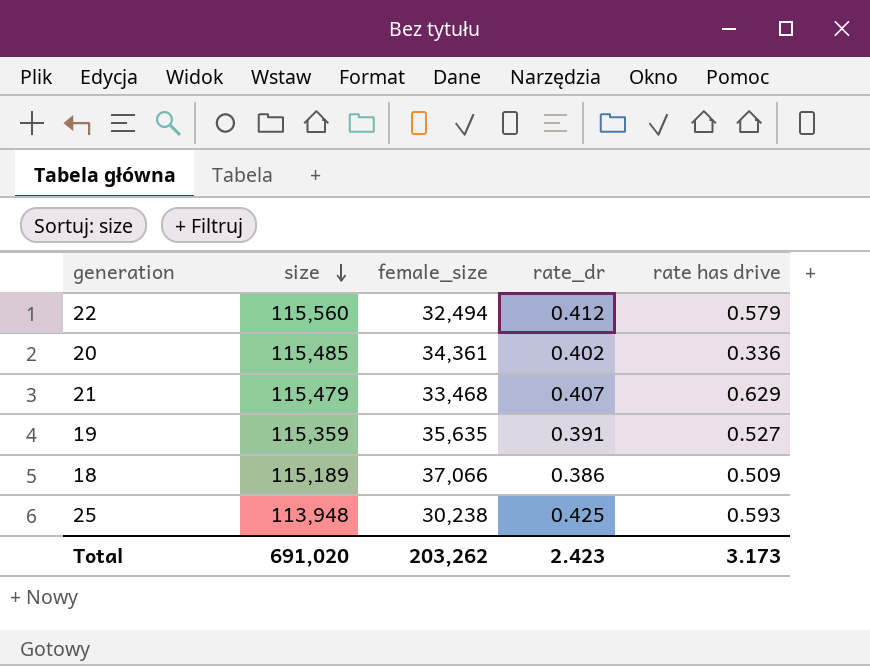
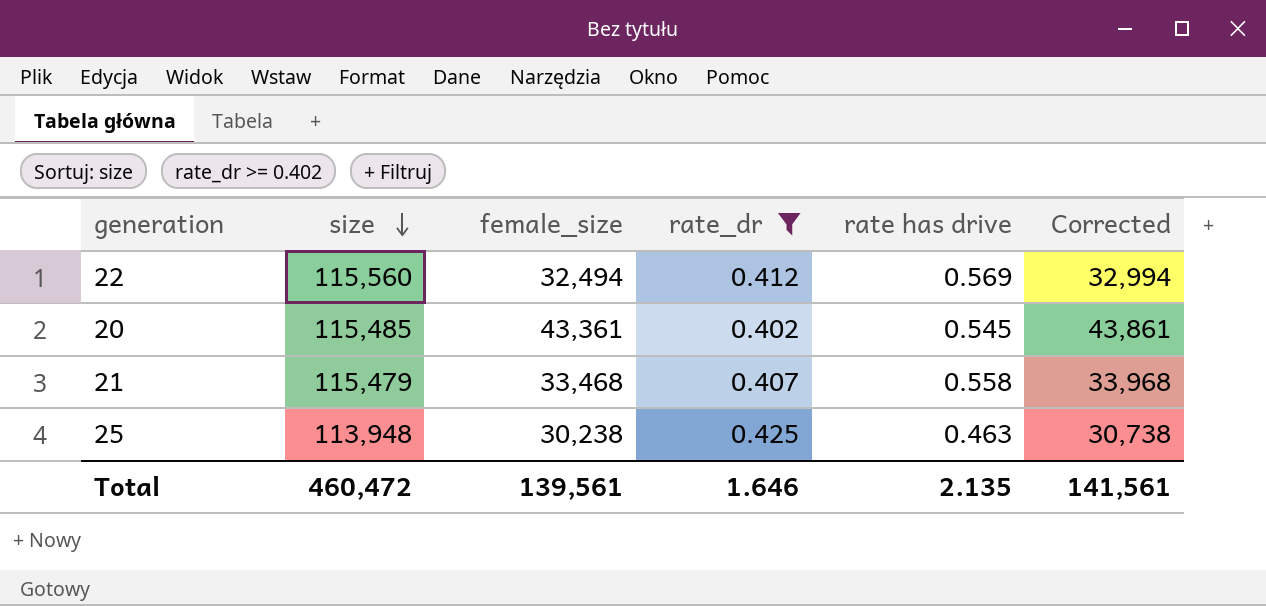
filter: none -> rate_dr >= 0.402
column Corrected | formula: none -> [female_size] + 500
22 | rate has drive: 0.579 -> 0.569
20 | female_size: 34,361 -> 43,361
20 | rate has drive: 0.336 -> 0.545
21 | rate has drive: 0.629 -> 0.558
25 | rate has drive: 0.593 -> 0.463
Total | size: 691,020 -> 460,472
Total | female_size: 203,262 -> 139,561
Total | rate_dr: 2.423 -> 1.646
Total | rate has drive: 3.173 -> 2.135

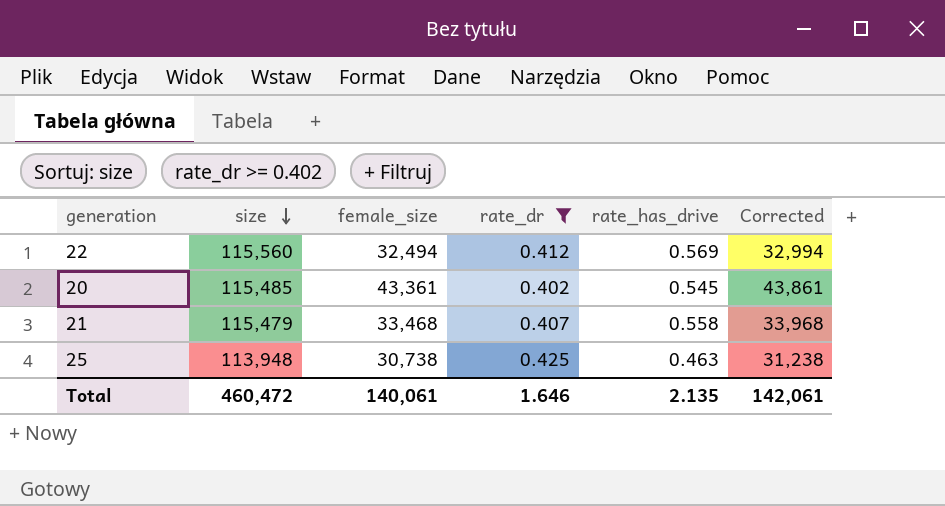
column name: rate has drive -> rate_has_drive
25 | female_size: 30,238 -> 30,738
25 | Corrected: 30,738 -> 31,238
Total | female_size: 139,561 -> 140,061
Total | Corrected: 141,561 -> 142,061

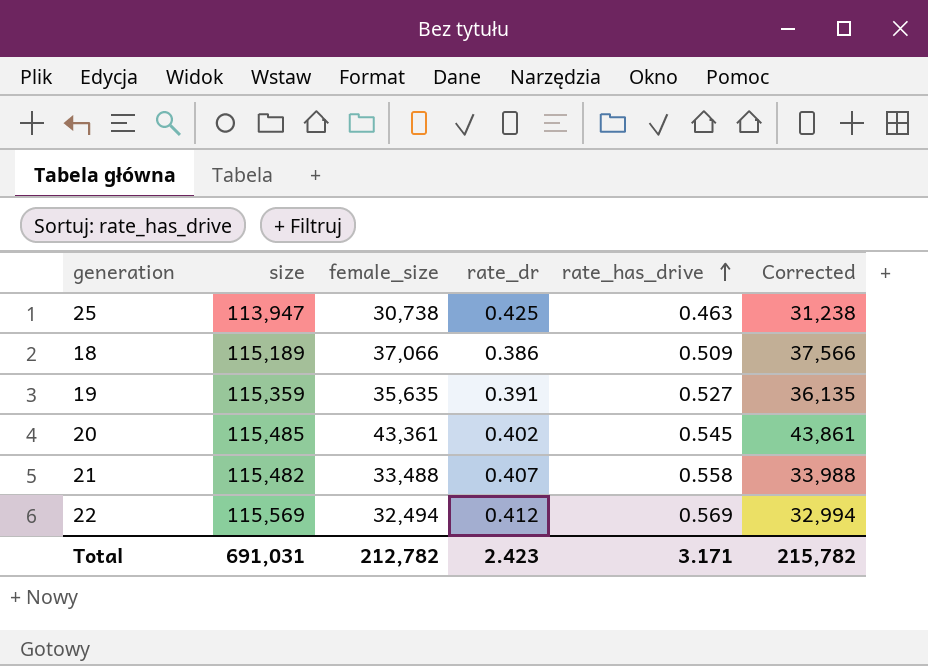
filter: rate_dr >= 0.402 -> none
row order: size descending -> rate_has_drive ascending
25 | size: 113,948 -> 113,947
21 | size: 115,479 -> 115,482
21 | female_size: 33,468 -> 33,488
21 | Corrected: 33,968 -> 33,988
22 | size: 115,560 -> 115,569
Total | size: 460,472 -> 691,031
Total | female_size: 140,061 -> 212,782
Total | rate_dr: 1.646 -> 2.423
Total | rate_has_drive: 2.135 -> 3.171
Total | Corrected: 142,061 -> 215,782

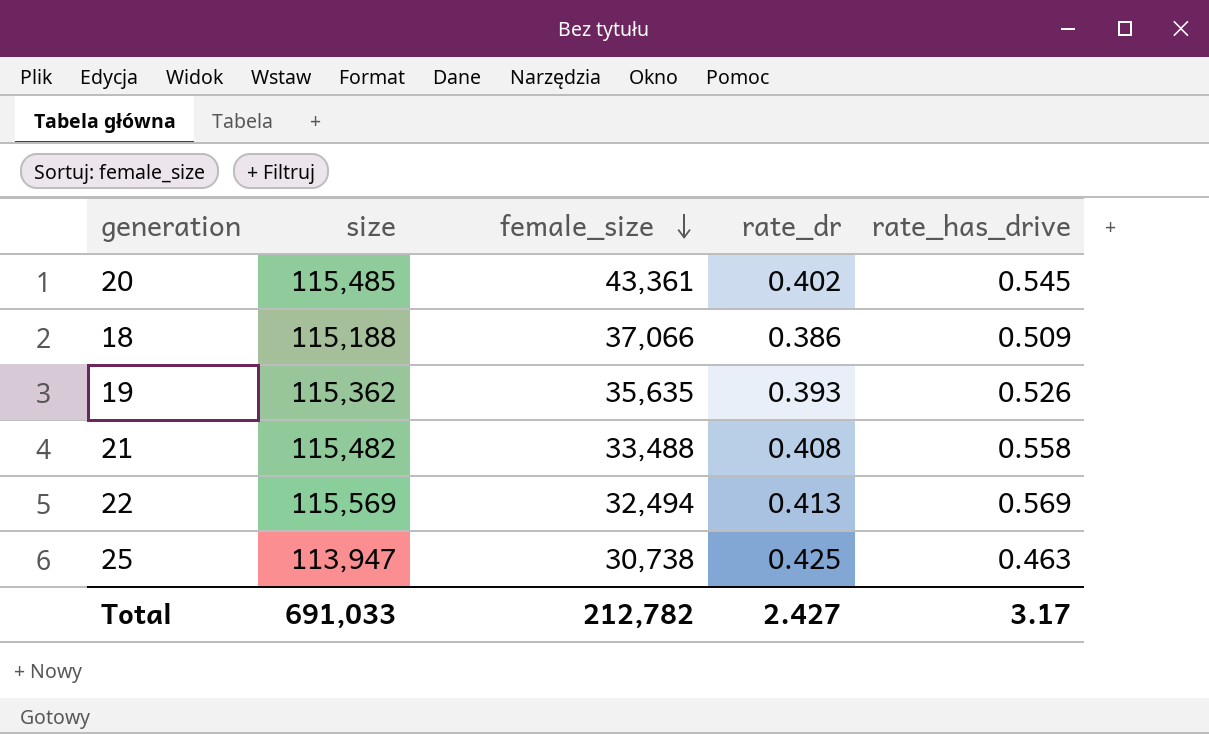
row order: rate_has_drive ascending -> female_size descending
column Corrected | formula: [female_size] + 500 -> none
18 | size: 115,189 -> 115,188
19 | size: 115,359 -> 115,362
19 | rate_dr: 0.391 -> 0.393
19 | rate_has_drive: 0.527 -> 0.526
21 | rate_dr: 0.407 -> 0.408
22 | rate_dr: 0.412 -> 0.413
Total | size: 691,031 -> 691,033
Total | rate_dr: 2.423 -> 2.427
Total | rate_has_drive: 3.171 -> 3.17

